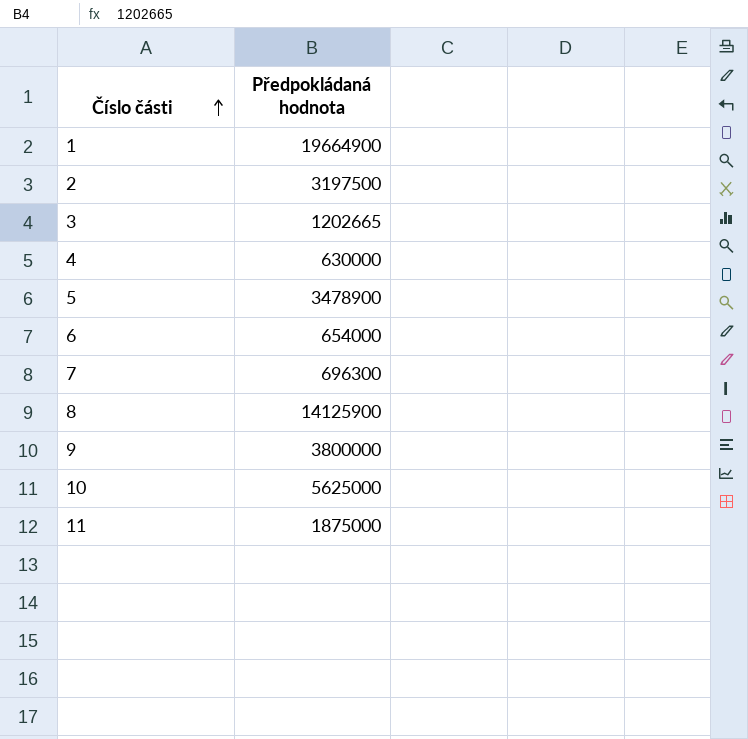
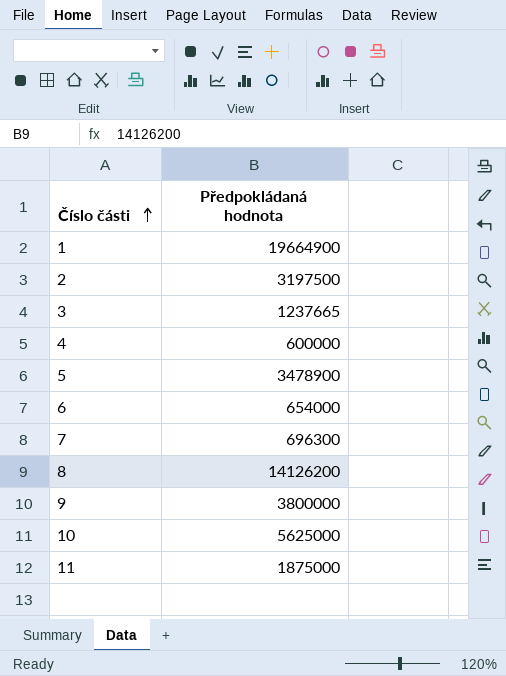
3 | Předpokládaná hodnota: 1202665 -> 1237665
4 | Předpokládaná hodnota: 630000 -> 600000
8 | Předpokládaná hodnota: 14125900 -> 14126200

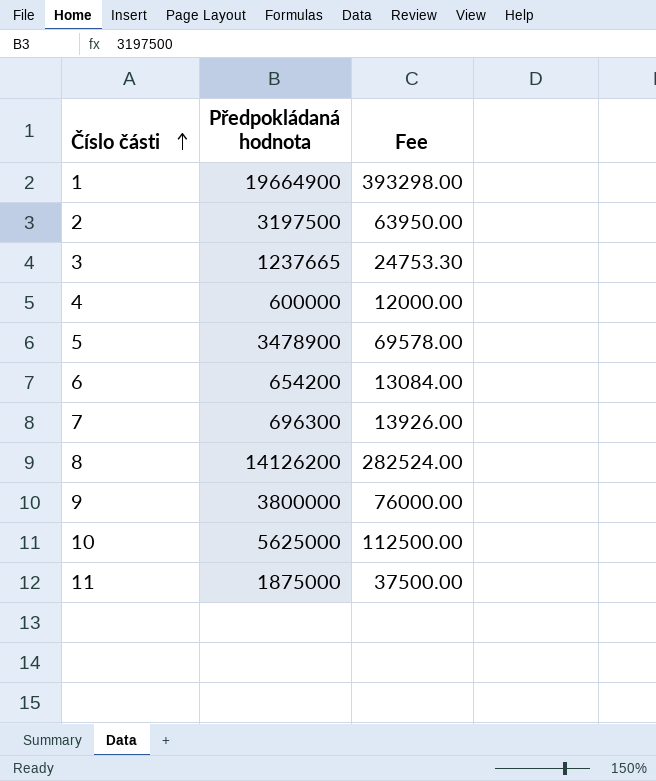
column Fee | formula: none -> [Předpokládaná hodnota] * 0.02
6 | Předpokládaná hodnota: 654000 -> 654200

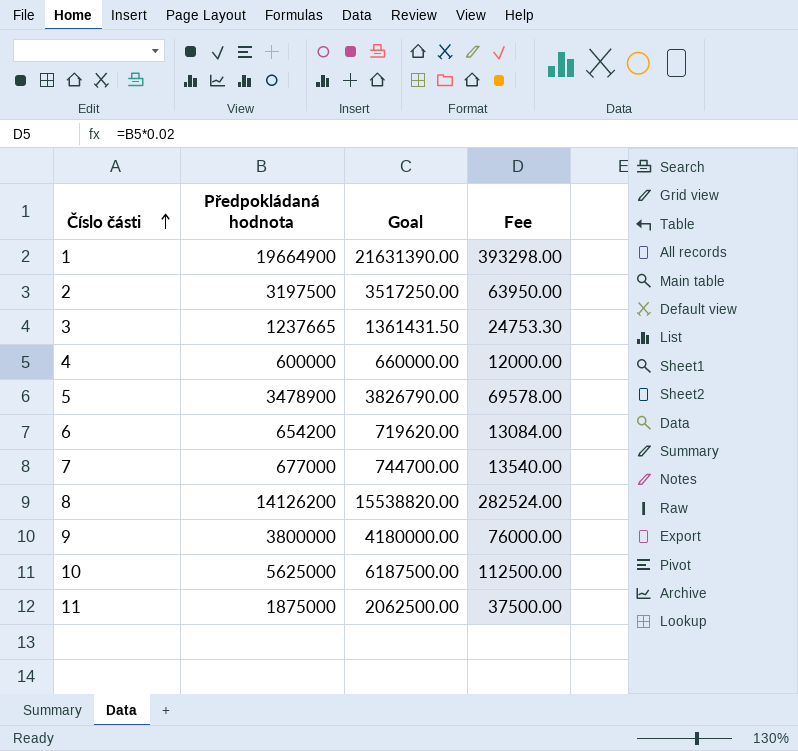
column Goal | formula: none -> [Předpokládaná hodnota] * 1.1
7 | Předpokládaná hodnota: 696300 -> 677000
7 | Fee: 13926.00 -> 13540.00

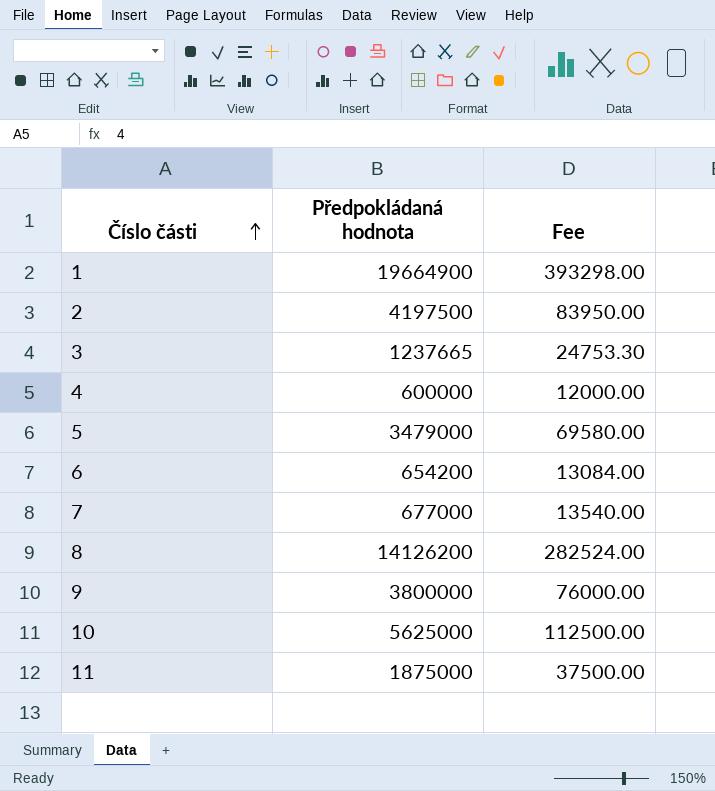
column Goal | formula: [Předpokládaná hodnota] * 1.1 -> none
2 | Předpokládaná hodnota: 3197500 -> 4197500
2 | Fee: 63950.00 -> 83950.00
5 | Předpokládaná hodnota: 3478900 -> 3479000
5 | Fee: 69578.00 -> 69580.00

